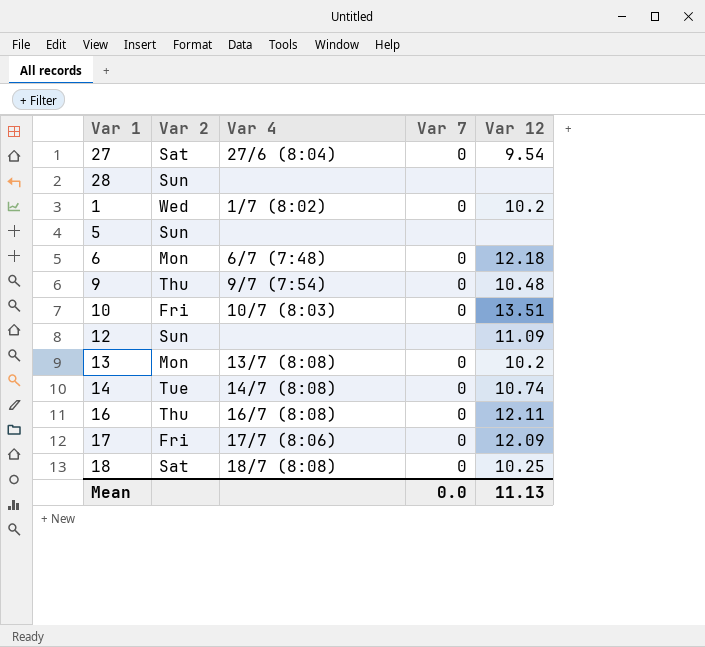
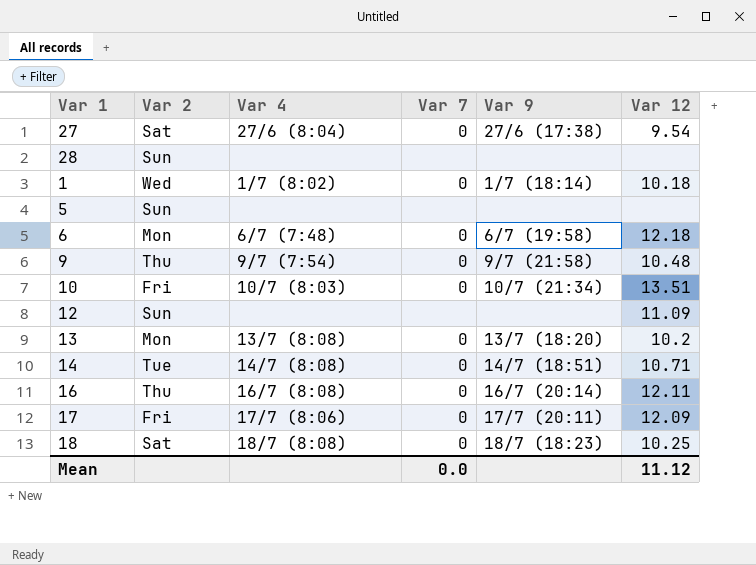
column Var 9 | position: none -> 5
1 | Var 12: 10.2 -> 10.18
14 | Var 12: 10.74 -> 10.71
Mean | Var 12: 11.13 -> 11.12

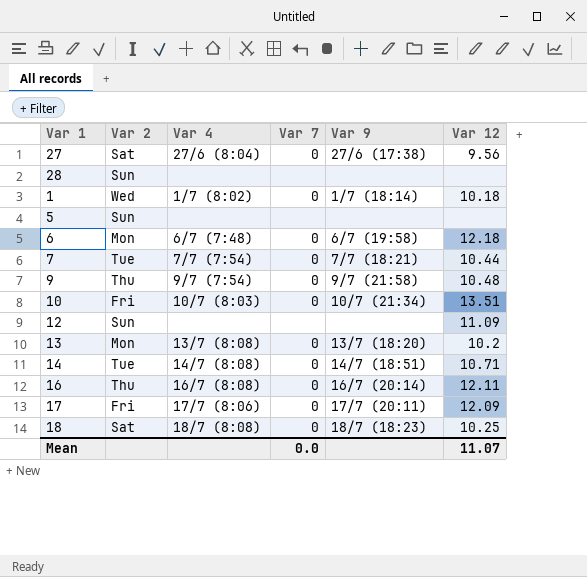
27 | Var 12: 9.54 -> 9.56
row 7: none -> Tue | 7/7 (7:54) | 0 | 7/7 (18:21) | 10.44
Mean | Var 12: 11.12 -> 11.07

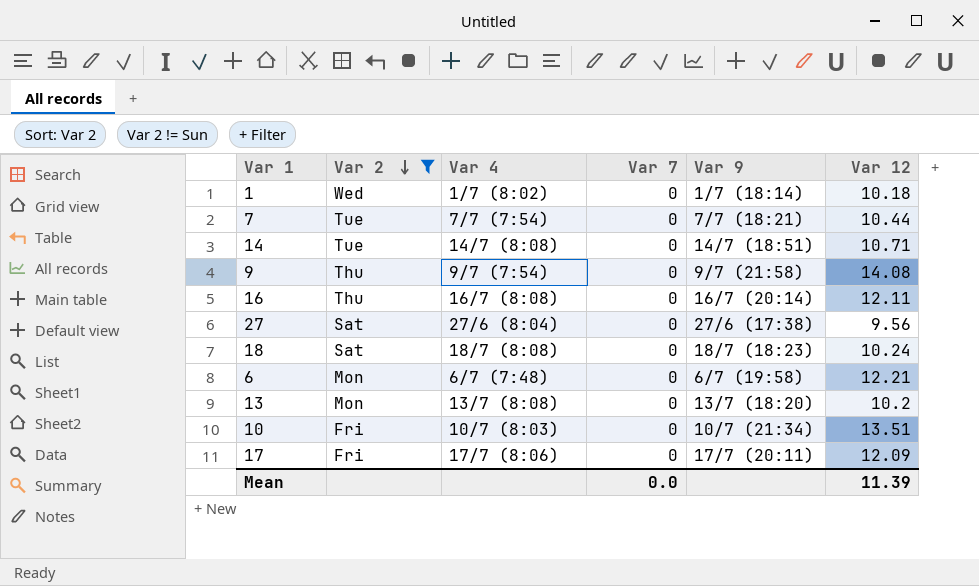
filter: none -> Var 2 != Sun
row order: none -> Var 2 descending
9 | Var 12: 10.48 -> 14.08
18 | Var 12: 10.25 -> 10.24
6 | Var 12: 12.18 -> 12.21
Mean | Var 12: 11.07 -> 11.39

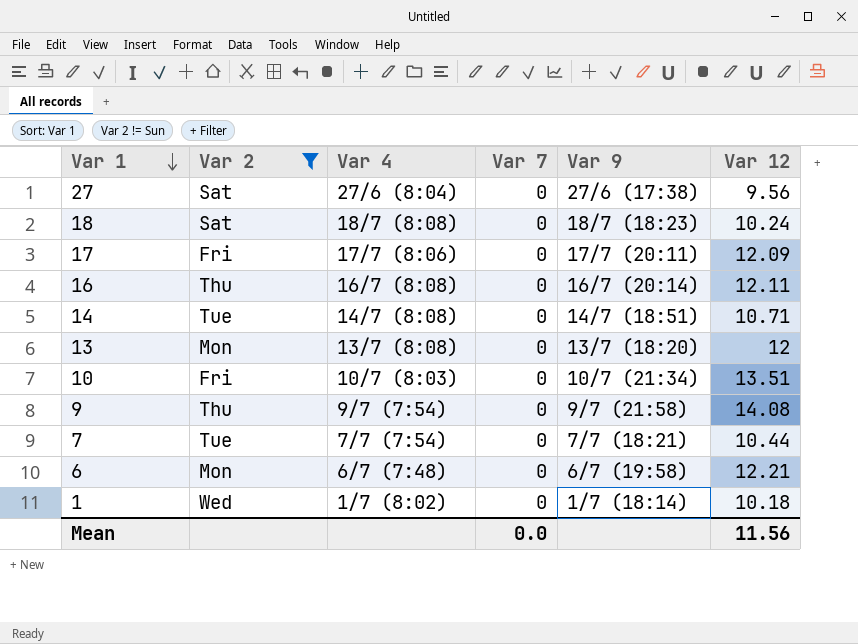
row order: Var 2 descending -> Var 1 descending
13 | Var 12: 10.2 -> 12
Mean | Var 12: 11.39 -> 11.56

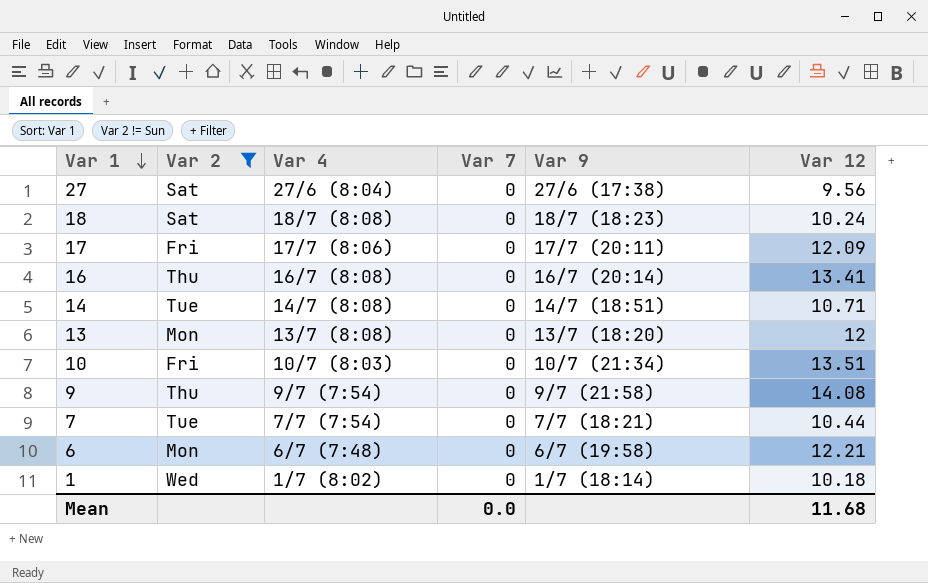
16 | Var 12: 12.11 -> 13.41
Mean | Var 12: 11.56 -> 11.68

